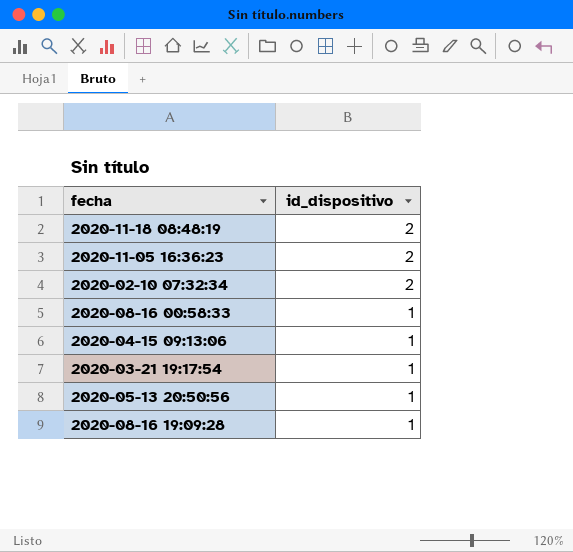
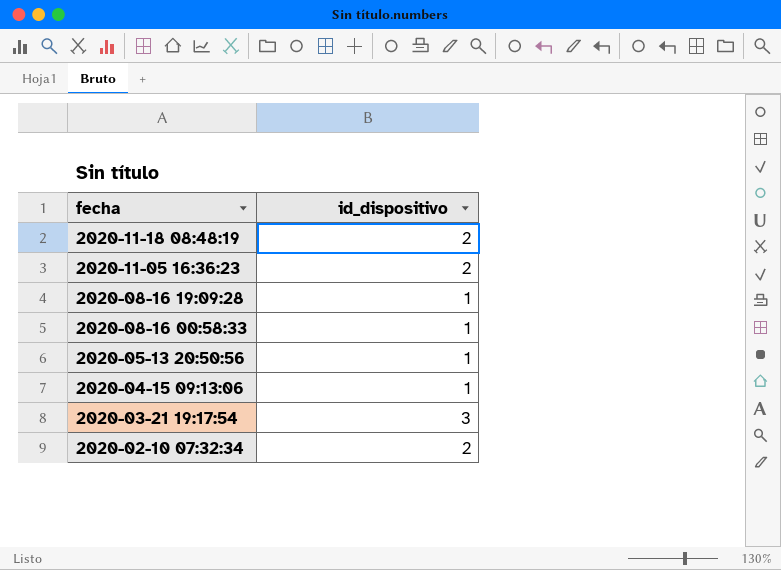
row order: id_dispositivo descending -> fecha descending
2020-03-21 19:17:54 | id_dispositivo: 1 -> 3

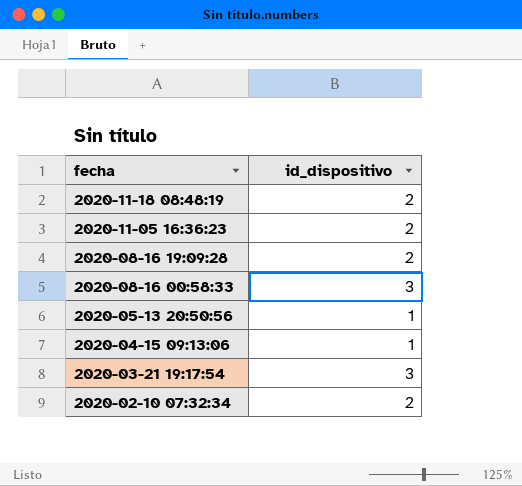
2020-08-16 19:09:28 | id_dispositivo: 1 -> 2
2020-08-16 00:58:33 | id_dispositivo: 1 -> 3

